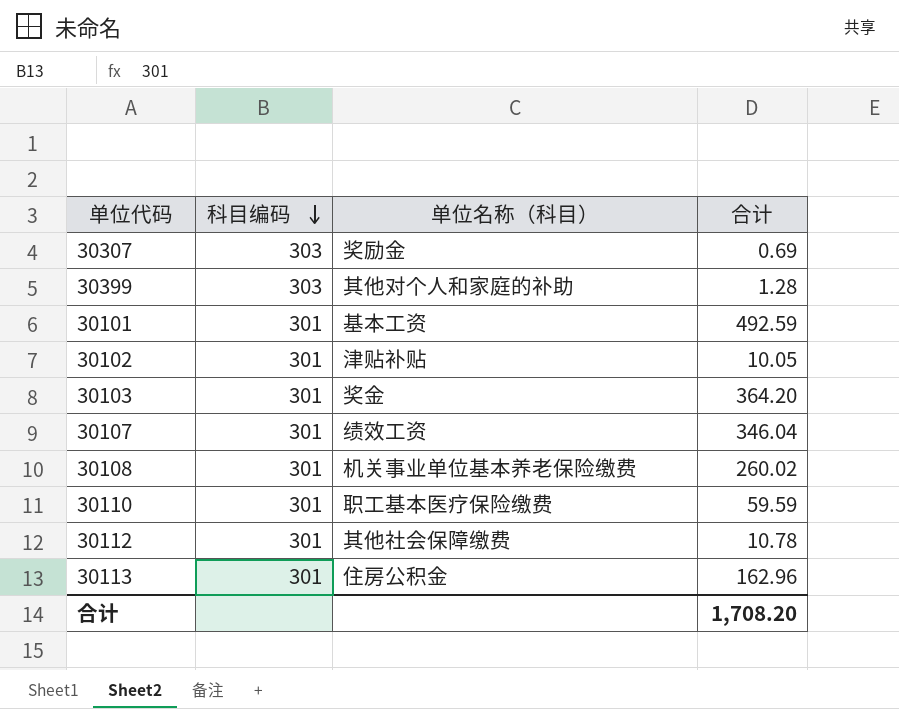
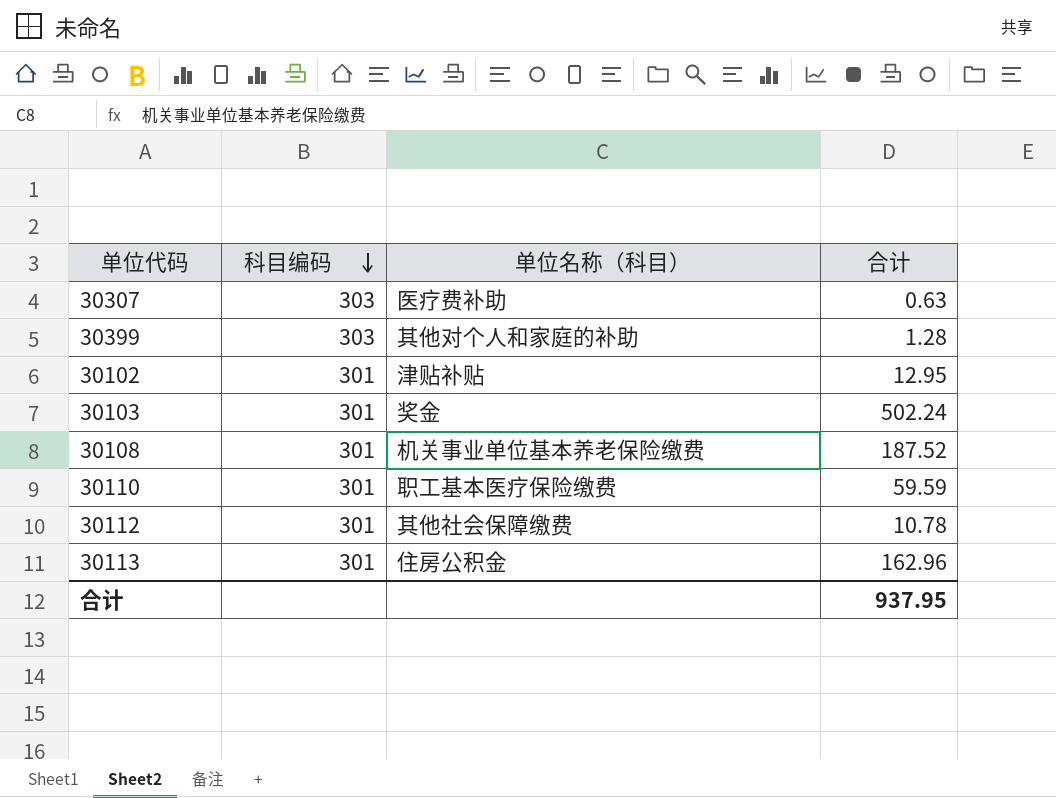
row 30101: 301 | 基本工资 | 492.59 -> none
row 30107: 301 | 绩效工资 | 346.04 -> none
30307 | 单位名称（科目）: 奖励金 -> 医疗费补助
30307 | 合计: 0.69 -> 0.63
30102 | 合计: 10.05 -> 12.95
30103 | 合计: 364.20 -> 502.24
30108 | 合计: 260.02 -> 187.52
合计 | 合计: 1,708.20 -> 937.95

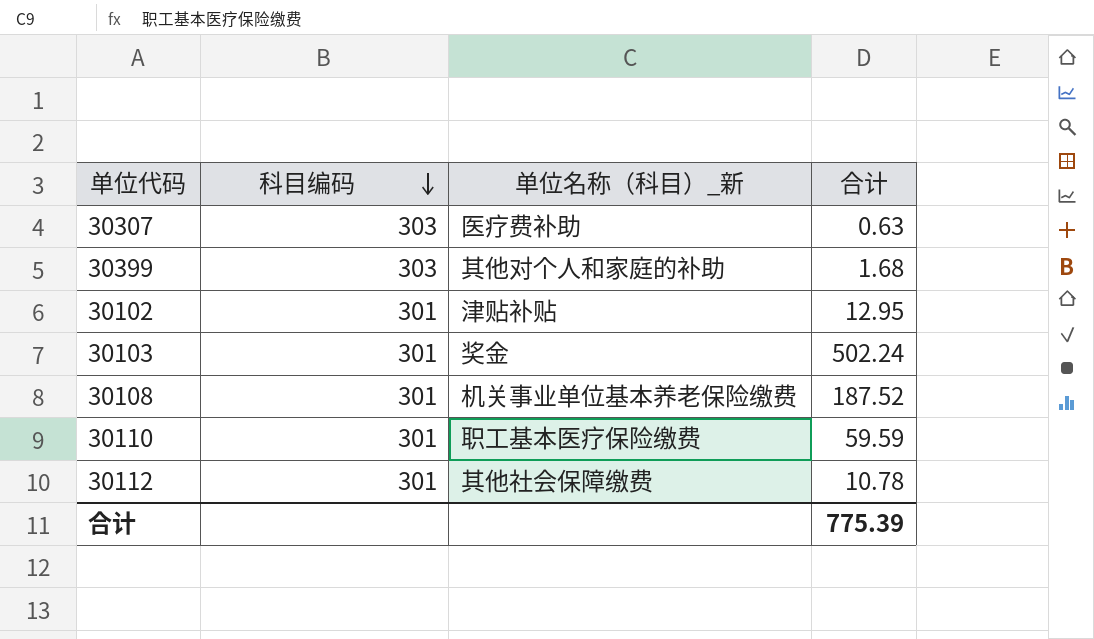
column name: 单位名称（科目） -> 单位名称（科目）_新
row 30113: 301 | 住房公积金 | 162.96 -> none
30399 | 合计: 1.28 -> 1.68
合计 | 合计: 937.95 -> 775.39

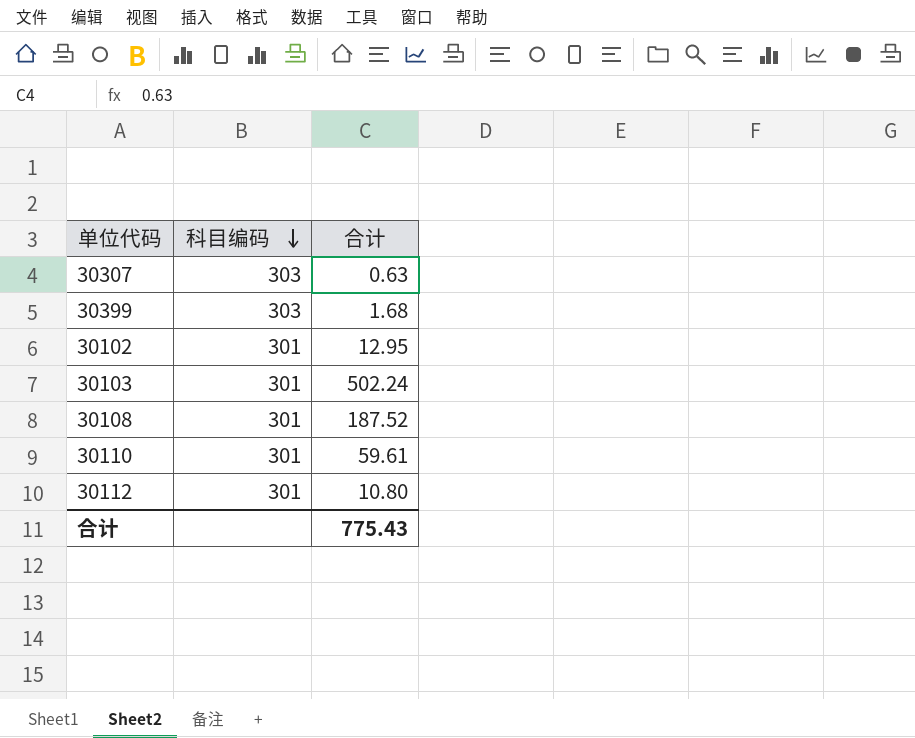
column 单位名称（科目）_新 | position: 3 -> none
30110 | 合计: 59.59 -> 59.61
30112 | 合计: 10.78 -> 10.80
合计 | 合计: 775.39 -> 775.43

